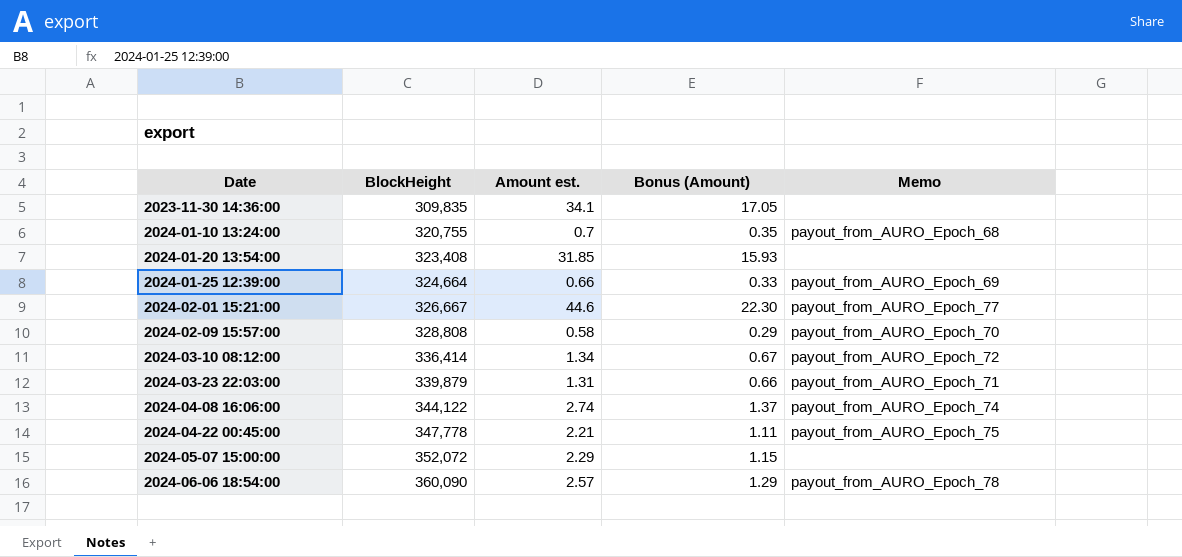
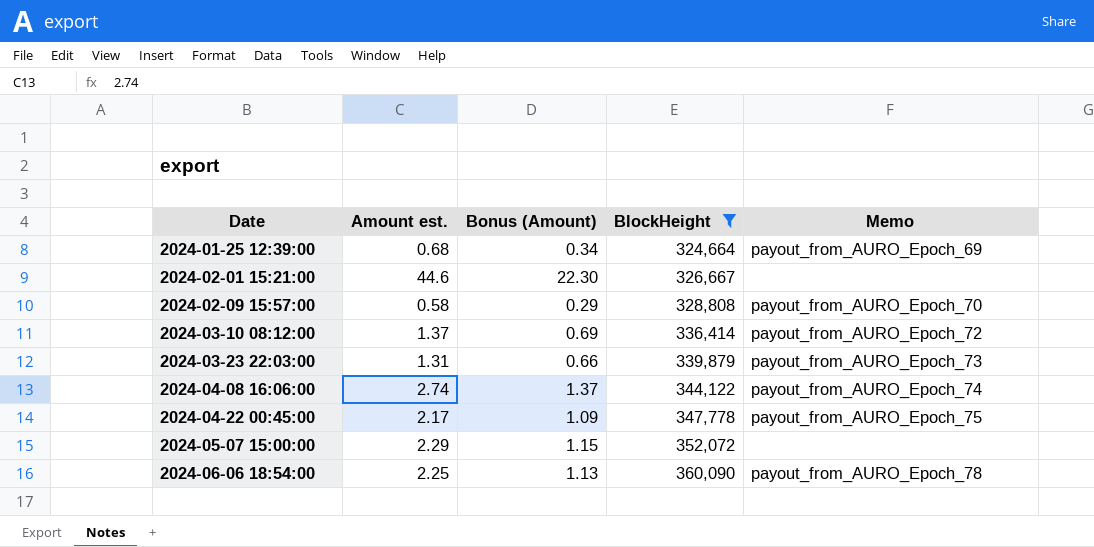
filter: none -> BlockHeight >= 324,664
column BlockHeight | position: 2 -> 4
2024-01-25 12:39:00 | Amount est.: 0.66 -> 0.68
2024-01-25 12:39:00 | Bonus (Amount): 0.33 -> 0.34
2024-02-01 15:21:00 | Memo: payout_from_AURO_Epoch_77 -> none
2024-03-10 08:12:00 | Amount est.: 1.34 -> 1.37
2024-03-10 08:12:00 | Bonus (Amount): 0.67 -> 0.69
2024-03-23 22:03:00 | Memo: payout_from_AURO_Epoch_71 -> payout_from_AURO_Epoch_73
2024-04-22 00:45:00 | Amount est.: 2.21 -> 2.17
2024-04-22 00:45:00 | Bonus (Amount): 1.11 -> 1.09
2024-06-06 18:54:00 | Amount est.: 2.57 -> 2.25
2024-06-06 18:54:00 | Bonus (Amount): 1.29 -> 1.13

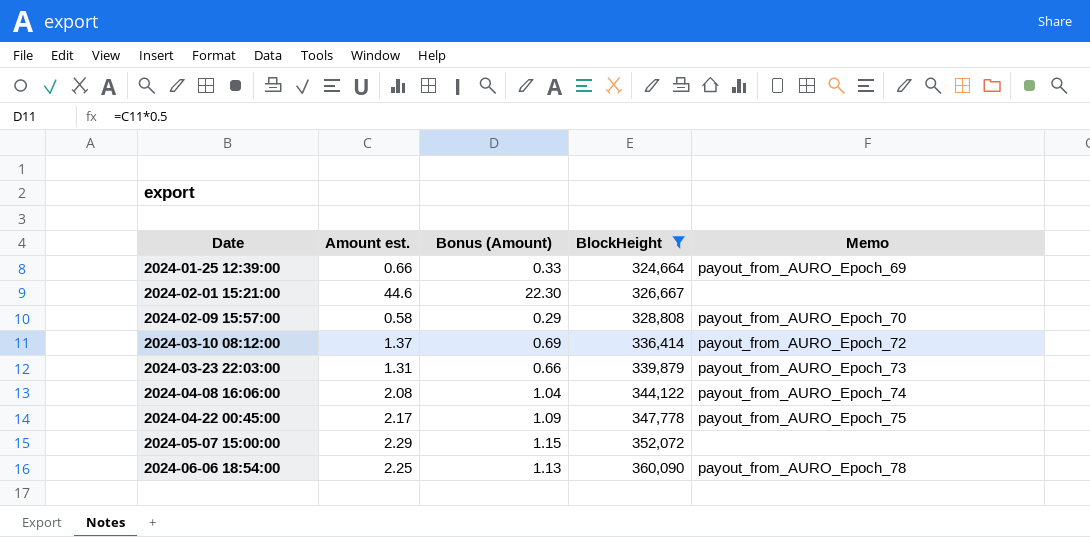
2024-01-25 12:39:00 | Amount est.: 0.68 -> 0.66
2024-01-25 12:39:00 | Bonus (Amount): 0.34 -> 0.33
2024-04-08 16:06:00 | Amount est.: 2.74 -> 2.08
2024-04-08 16:06:00 | Bonus (Amount): 1.37 -> 1.04

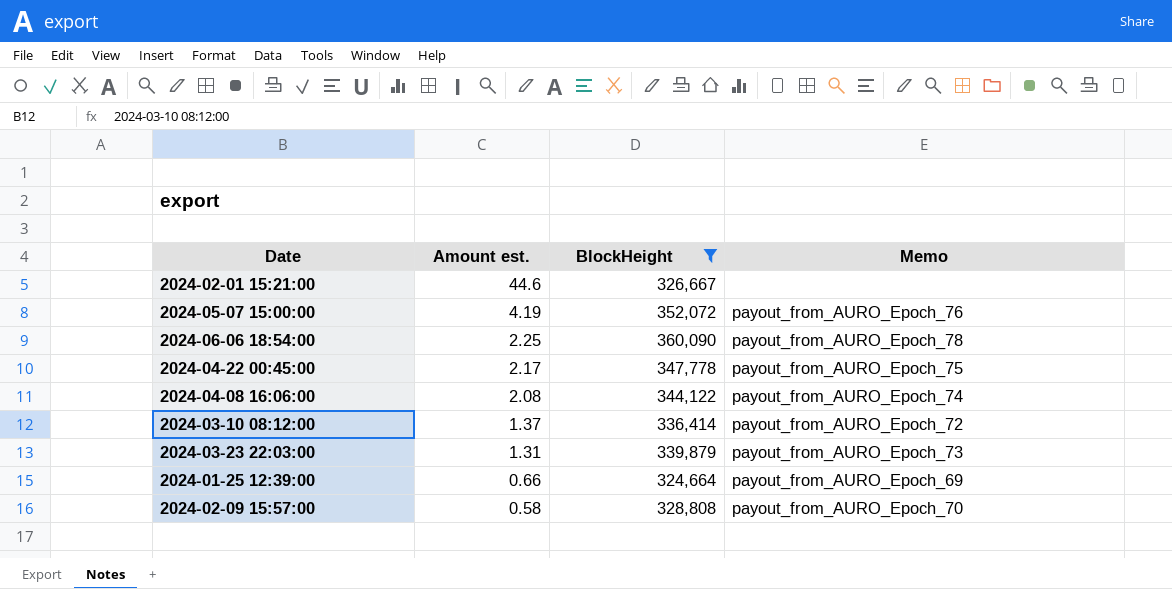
row order: Date ascending -> Amount est. descending
column Bonus (Amount) | formula: [Amount est.] * 0.5 -> none
2024-05-07 15:00:00 | Amount est.: 2.29 -> 4.19
2024-05-07 15:00:00 | Memo: none -> payout_from_AURO_Epoch_76

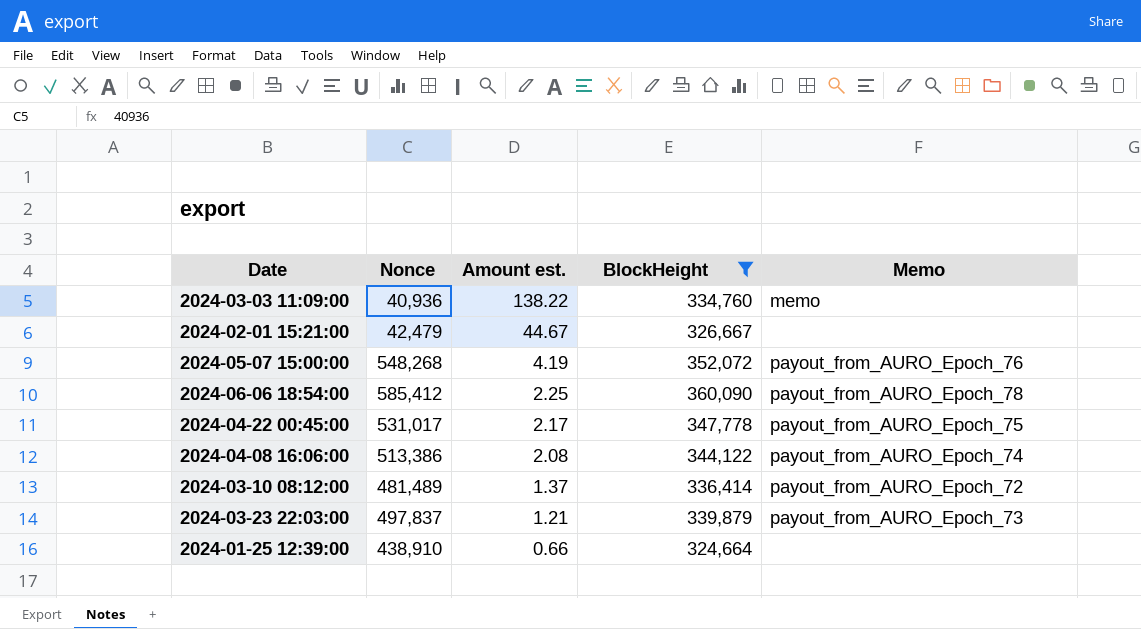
column Nonce | position: none -> 2
row 2024-02-09 15:57:00: 0.58 | 328,808 | payout_from_AURO_Epoch_70 -> none
row 2024-03-03 11:09:00: none -> 40,936 | 138.22 | 334,760 | memo
2024-02-01 15:21:00 | Amount est.: 44.6 -> 44.67
2024-03-23 22:03:00 | Amount est.: 1.31 -> 1.21
2024-01-25 12:39:00 | Memo: payout_from_AURO_Epoch_69 -> none

